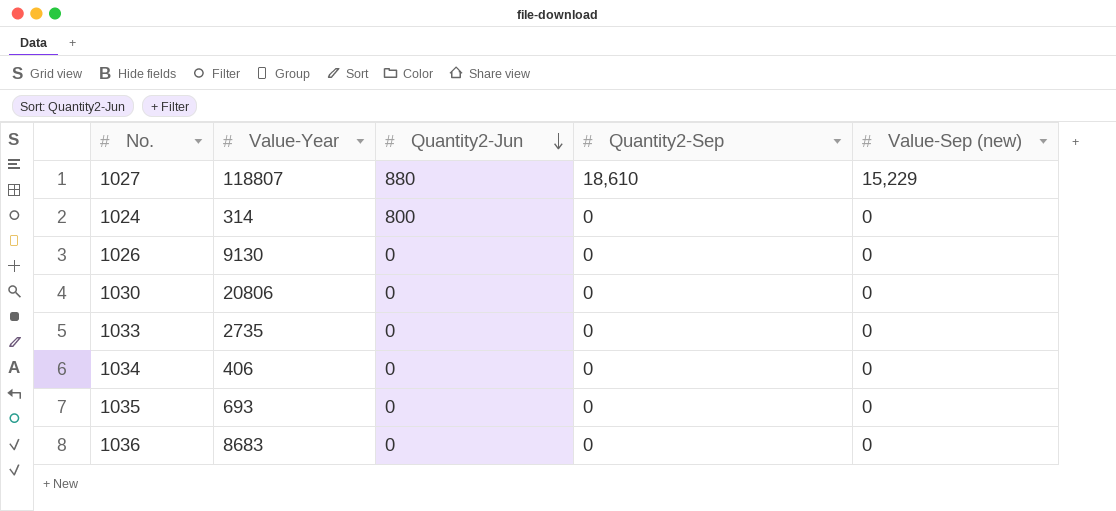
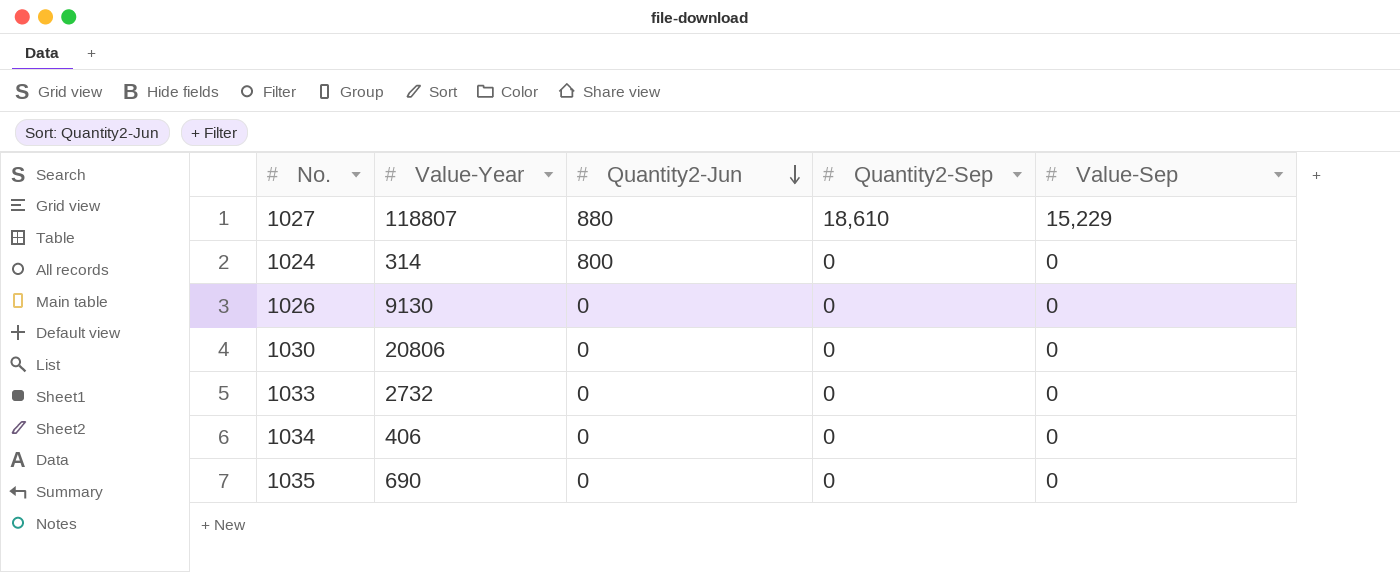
column name: Value-Sep (new) -> Value-Sep
row 1036: 8683 | 0 | 0 | 0 -> none
1033 | Value-Year: 2735 -> 2732
1035 | Value-Year: 693 -> 690

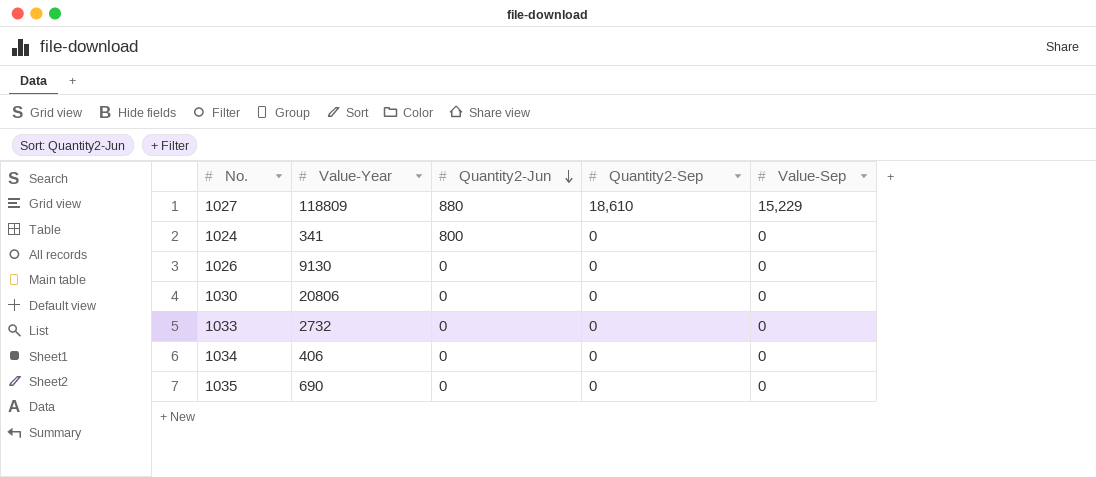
1027 | Value-Year: 118807 -> 118809
1024 | Value-Year: 314 -> 341

